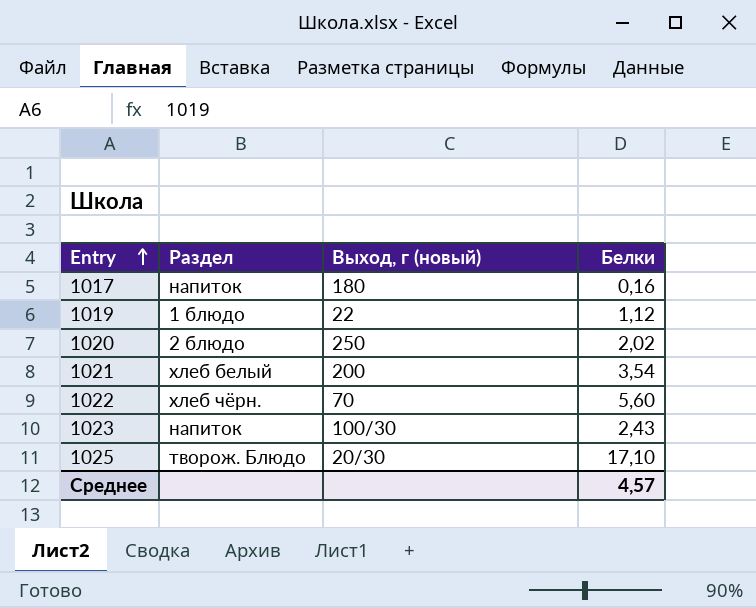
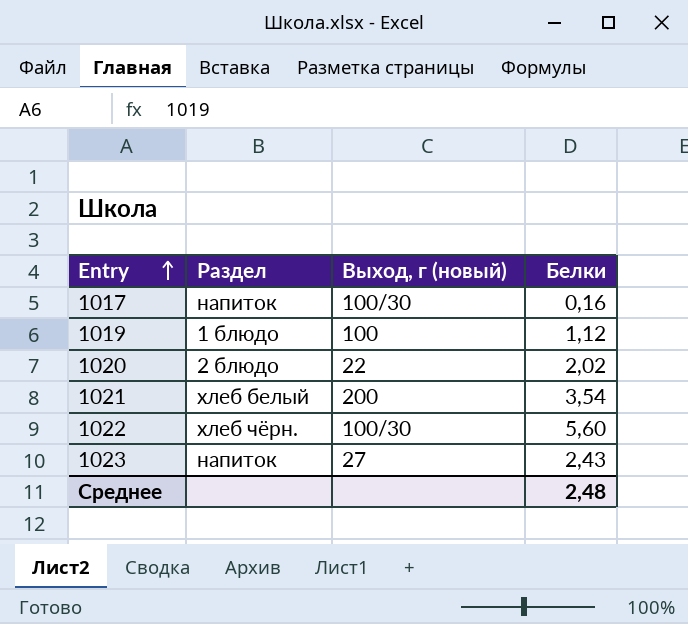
row 1025: творож. Блюдо | 20/30 | 17,10 -> none
1017 | Выход, г (новый): 180 -> 100/30
1019 | Выход, г (новый): 22 -> 100
1020 | Выход, г (новый): 250 -> 22
1022 | Выход, г (новый): 70 -> 100/30
1023 | Выход, г (новый): 100/30 -> 27
Среднее | Белки: 4,57 -> 2,48

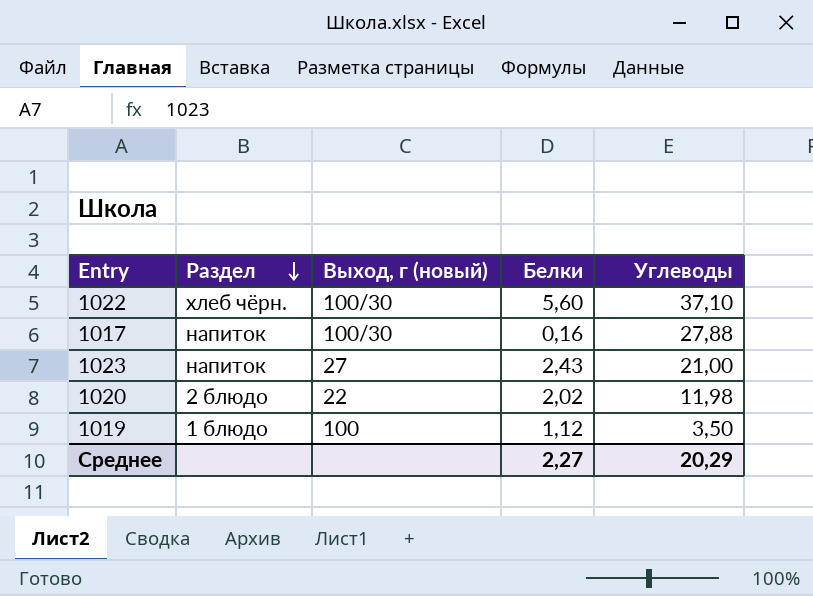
row order: Entry ascending -> Раздел descending
column Углеводы | position: none -> 5
row 1021: хлеб белый | 200 | 3,54 -> none
Среднее | Белки: 2,48 -> 2,27

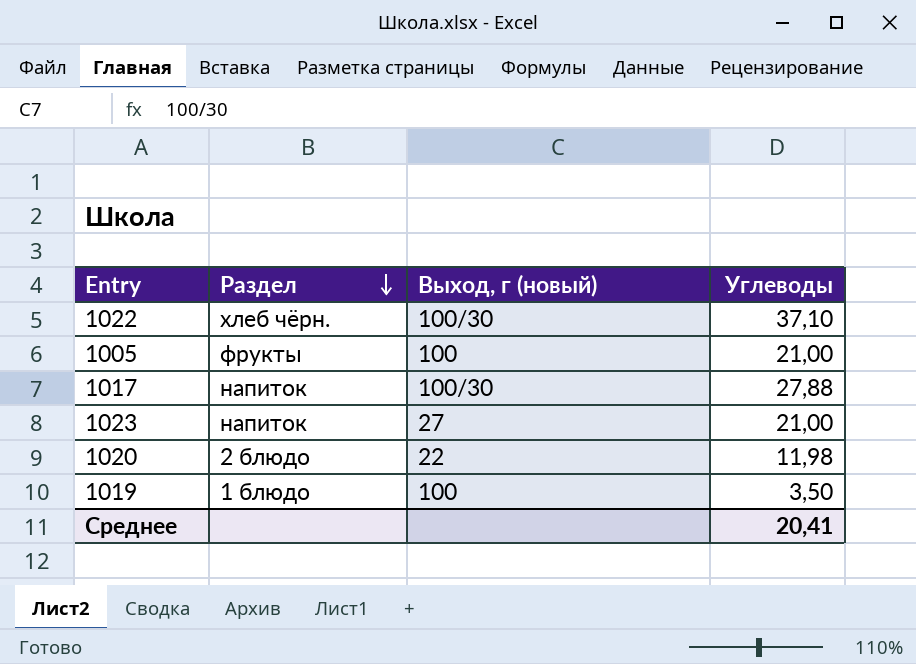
column Белки | position: 4 -> none
row 1005: none -> фрукты | 100 | 21,00
Среднее | Углеводы: 20,29 -> 20,41

